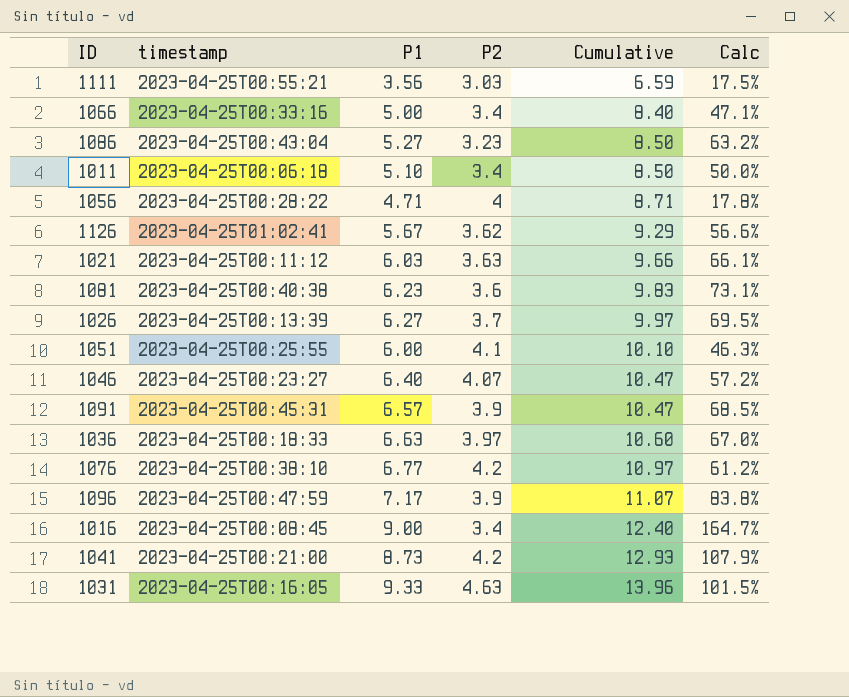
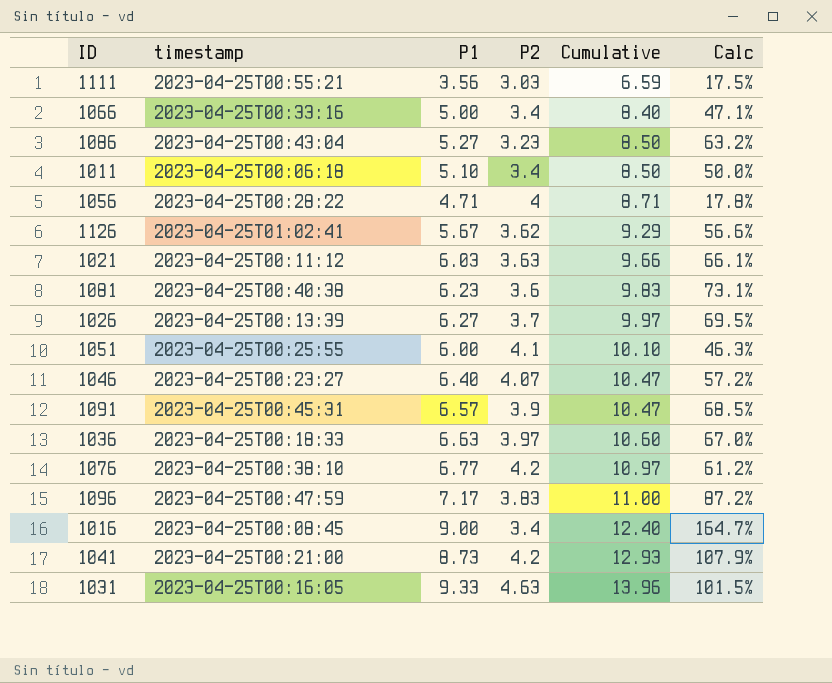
1096 | P2: 3.9 -> 3.83
1096 | Cumulative: 11.07 -> 11.00
1096 | Calc: 83.8% -> 87.2%

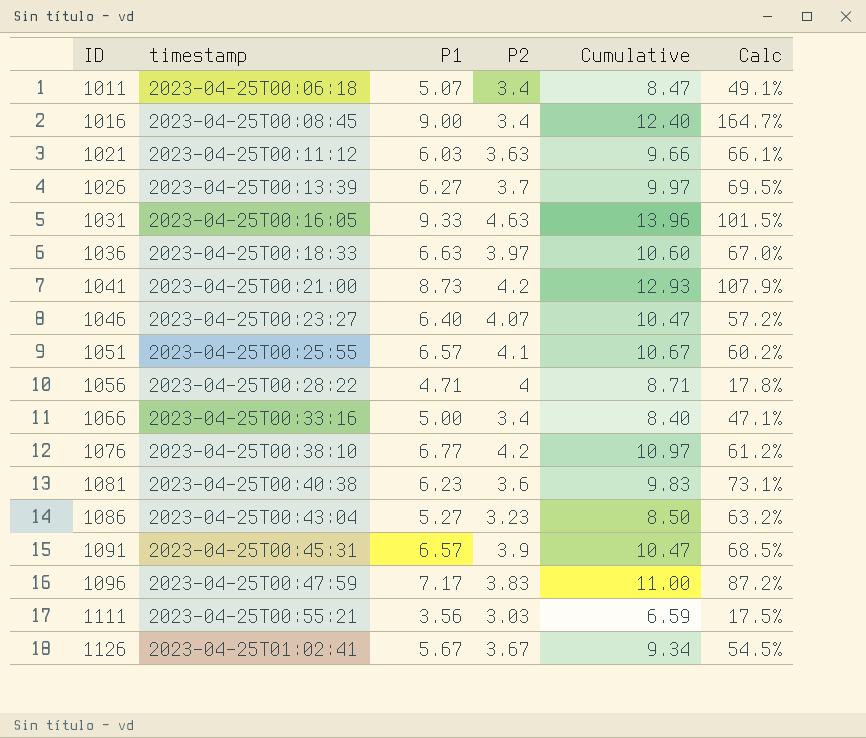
row order: Cumulative ascending -> ID ascending
1011 | P1: 5.10 -> 5.07
1011 | Cumulative: 8.50 -> 8.47
1011 | Calc: 50.0% -> 49.1%
1051 | P1: 6.00 -> 6.57
1051 | Cumulative: 10.10 -> 10.67
1051 | Calc: 46.3% -> 60.2%
1126 | P2: 3.62 -> 3.67
1126 | Cumulative: 9.29 -> 9.34
1126 | Calc: 56.6% -> 54.5%

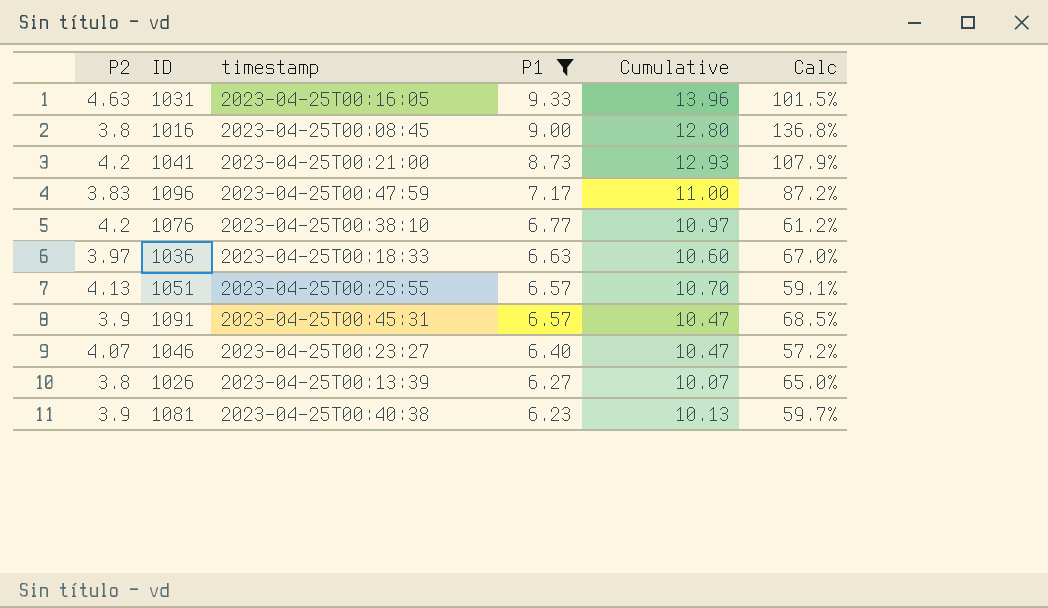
filter: none -> P1 >= 6.23
row order: ID ascending -> P1 descending
column P2 | position: 4 -> 1
1016 | P2: 3.4 -> 3.8
1016 | Cumulative: 12.40 -> 12.80
1016 | Calc: 164.7% -> 136.8%
1051 | P2: 4.1 -> 4.13
1051 | Cumulative: 10.67 -> 10.70
1051 | Calc: 60.2% -> 59.1%
1026 | P2: 3.7 -> 3.8
1026 | Cumulative: 9.97 -> 10.07
1026 | Calc: 69.5% -> 65.0%
1081 | P2: 3.6 -> 3.9
1081 | Cumulative: 9.83 -> 10.13
1081 | Calc: 73.1% -> 59.7%

